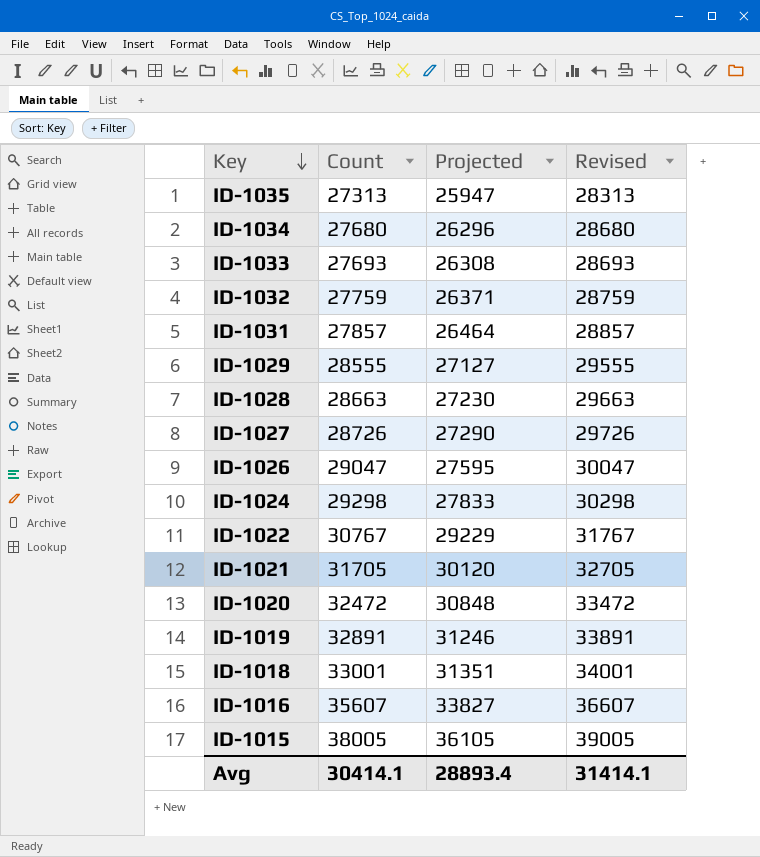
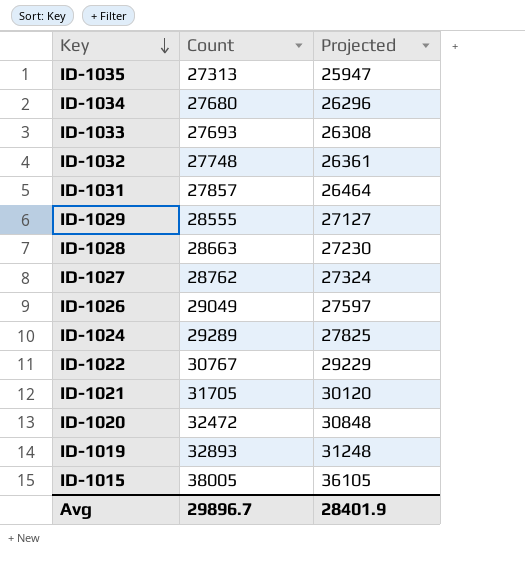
column Revised | formula: [Count] + 1000 -> none
row ID-1018: 33001 | 31351 | 34001 -> none
row ID-1016: 35607 | 33827 | 36607 -> none
ID-1032 | Count: 27759 -> 27748
ID-1032 | Projected: 26371 -> 26361
ID-1027 | Count: 28726 -> 28762
ID-1027 | Projected: 27290 -> 27324
ID-1026 | Count: 29047 -> 29049
ID-1026 | Projected: 27595 -> 27597
ID-1024 | Count: 29298 -> 29289
ID-1024 | Projected: 27833 -> 27825
ID-1019 | Count: 32891 -> 32893
ID-1019 | Projected: 31246 -> 31248
Avg | Count: 30414.1 -> 29896.7
Avg | Projected: 28893.4 -> 28401.9

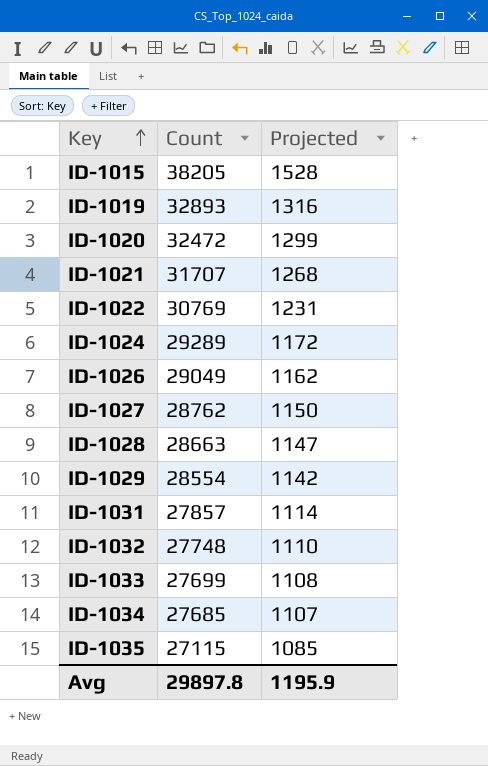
row order: Key descending -> Key ascending
column Projected | formula: [Count] * 0.95 -> [Count] * 0.04
ID-1015 | Count: 38005 -> 38205
ID-1021 | Count: 31705 -> 31707
ID-1022 | Count: 30767 -> 30769
ID-1029 | Count: 28555 -> 28554
ID-1033 | Count: 27693 -> 27699
ID-1034 | Count: 27680 -> 27685
ID-1035 | Count: 27313 -> 27115
Avg | Count: 29896.7 -> 29897.8
Avg | Projected: 28401.9 -> 1195.9

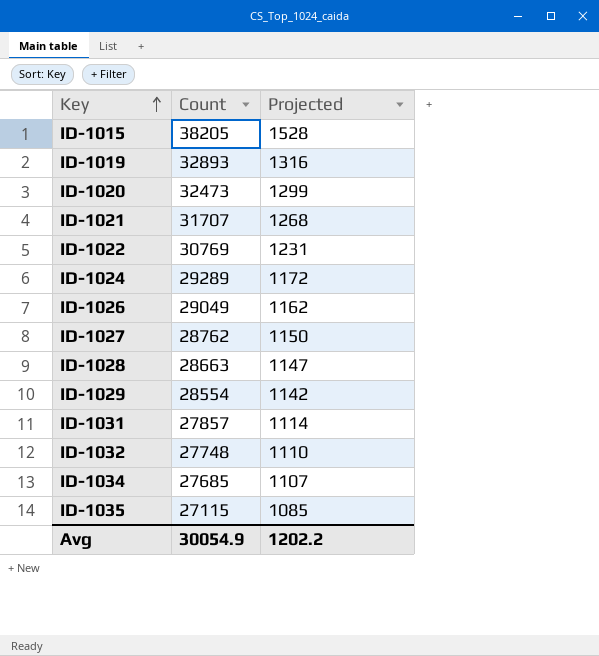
row ID-1033: 27699 | 1108 -> none
ID-1020 | Count: 32472 -> 32473
Avg | Count: 29897.8 -> 30054.9
Avg | Projected: 1195.9 -> 1202.2

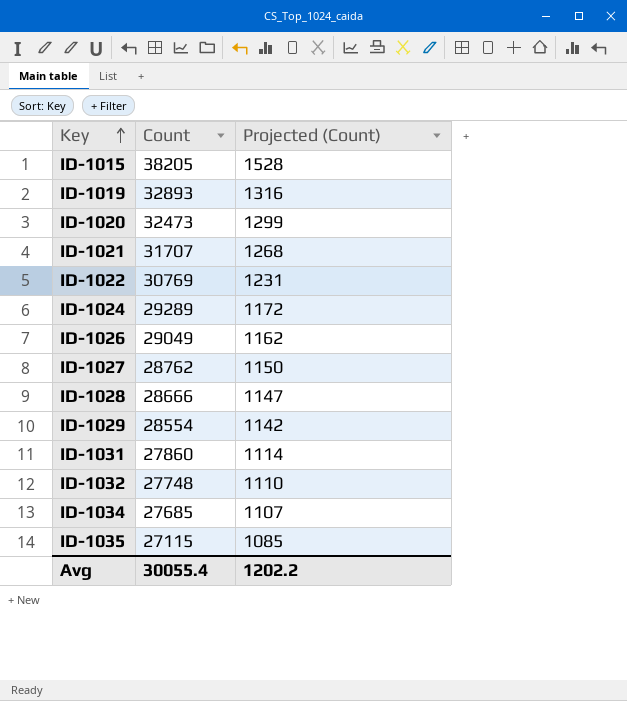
column name: Projected -> Projected (Count)
ID-1028 | Count: 28663 -> 28666
ID-1031 | Count: 27857 -> 27860
Avg | Count: 30054.9 -> 30055.4

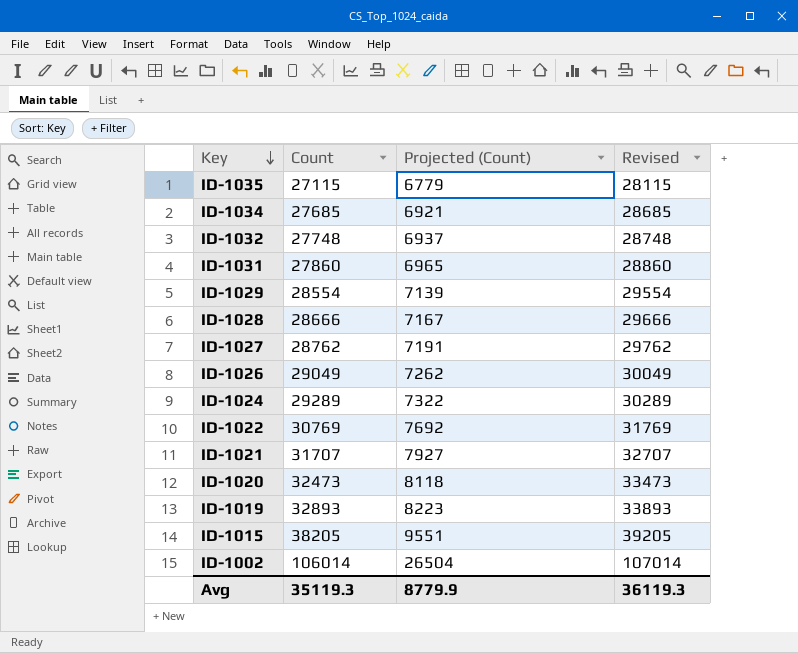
row order: Key ascending -> Key descending
column Projected (Count) | formula: [Count] * 0.04 -> [Count] * 0.25
column Revised | formula: none -> [Count] + 1000
row ID-1002: none -> 106014 | 26504 | 107014
Avg | Count: 30055.4 -> 35119.3
Avg | Projected (Count): 1202.2 -> 8779.9

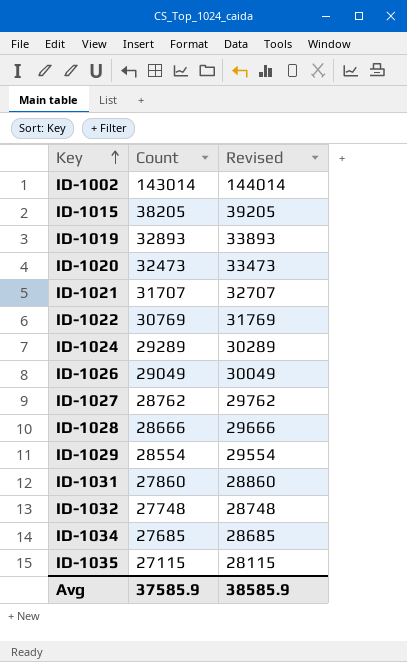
row order: Key descending -> Key ascending
column Projected (Count) | formula: [Count] * 0.25 -> none
ID-1002 | Count: 106014 -> 143014
ID-1002 | Revised: 107014 -> 144014
Avg | Count: 35119.3 -> 37585.9
Avg | Revised: 36119.3 -> 38585.9

